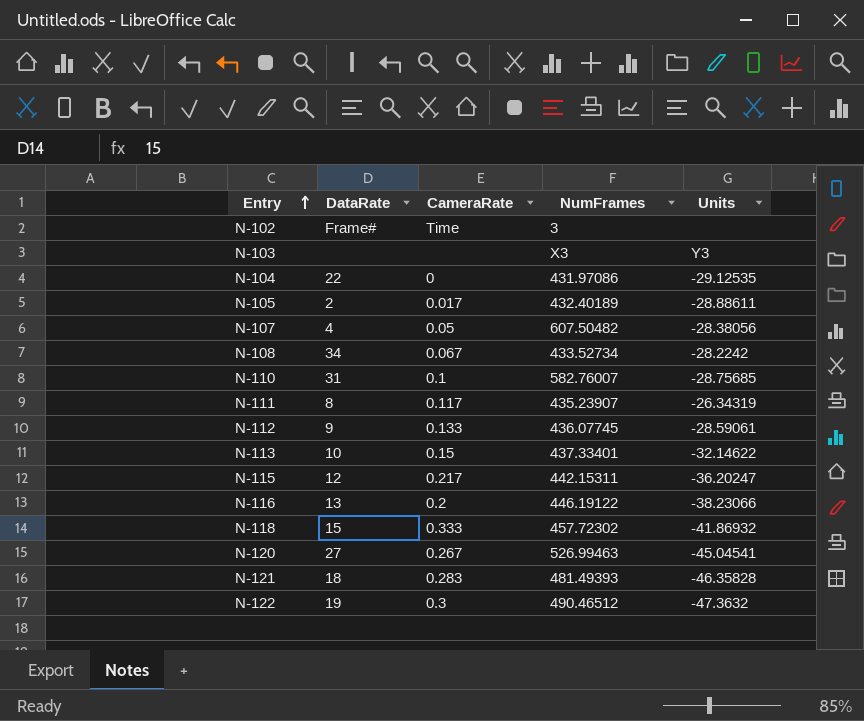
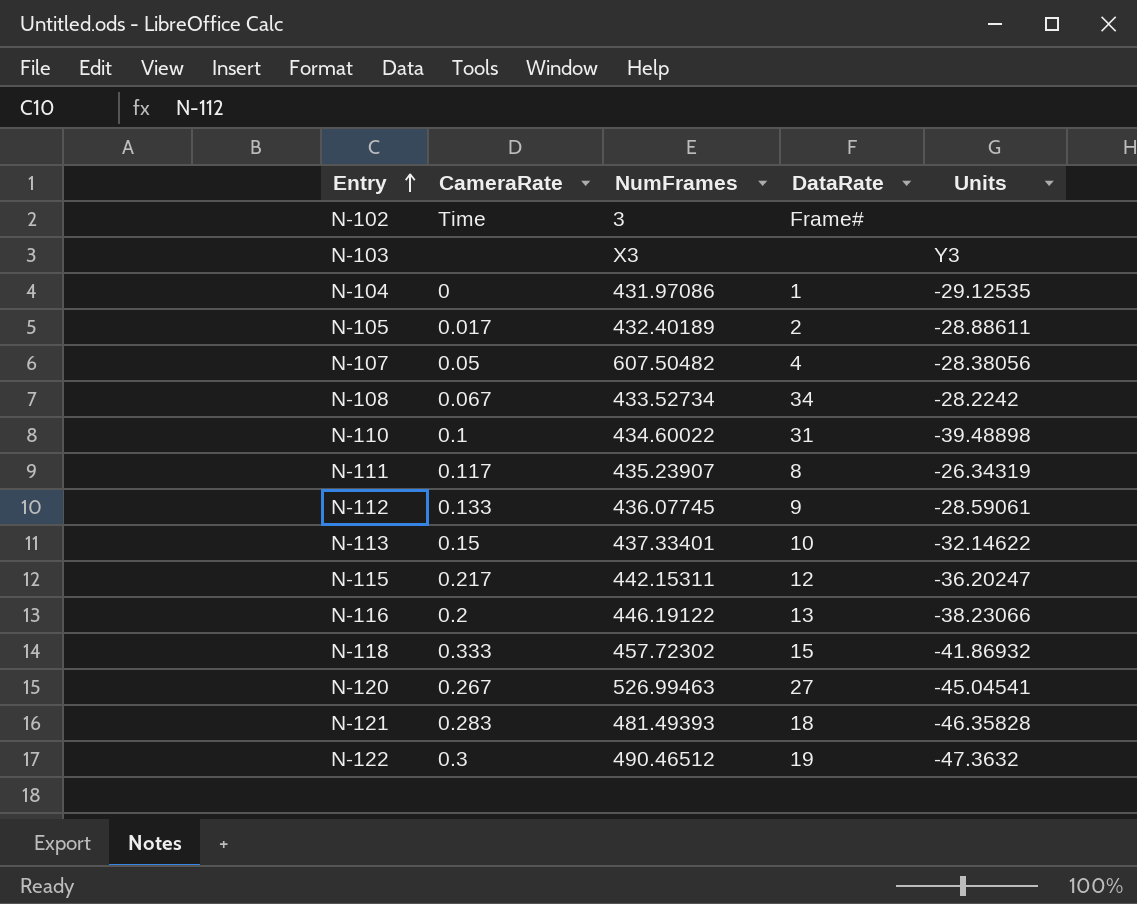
column DataRate | position: 2 -> 4
N-104 | DataRate: 22 -> 1
N-110 | NumFrames: 582.76007 -> 434.60022
N-110 | Units: -28.75685 -> -39.48898

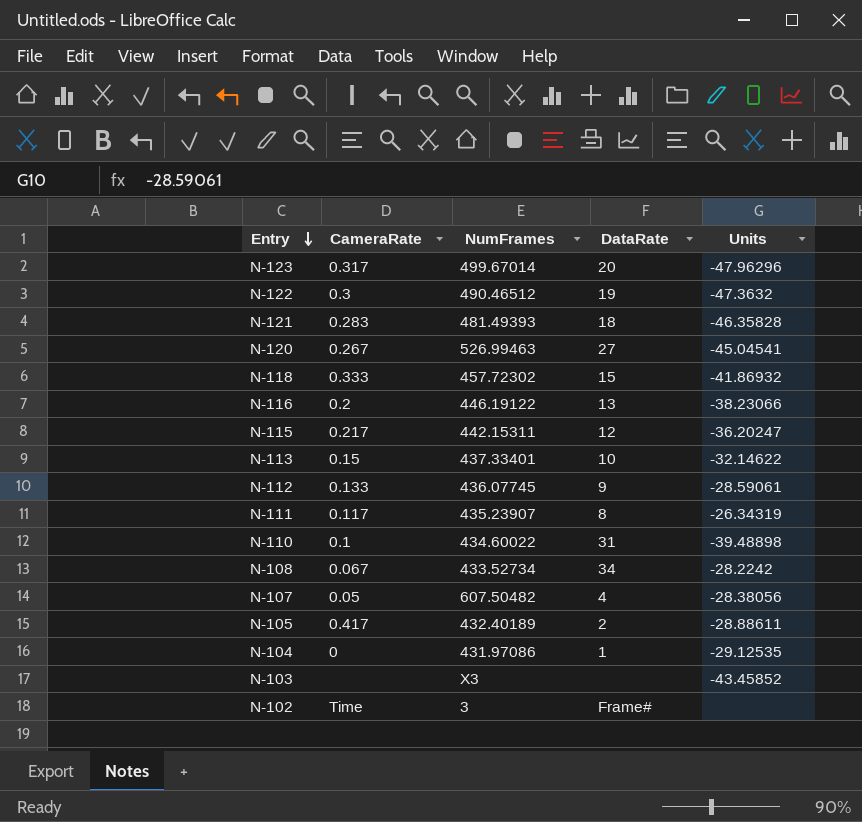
row order: Entry ascending -> Entry descending
row N-123: none -> 0.317 | 499.67014 | 20 | -47.96296
N-105 | CameraRate: 0.017 -> 0.417
N-103 | Units: Y3 -> -43.45852

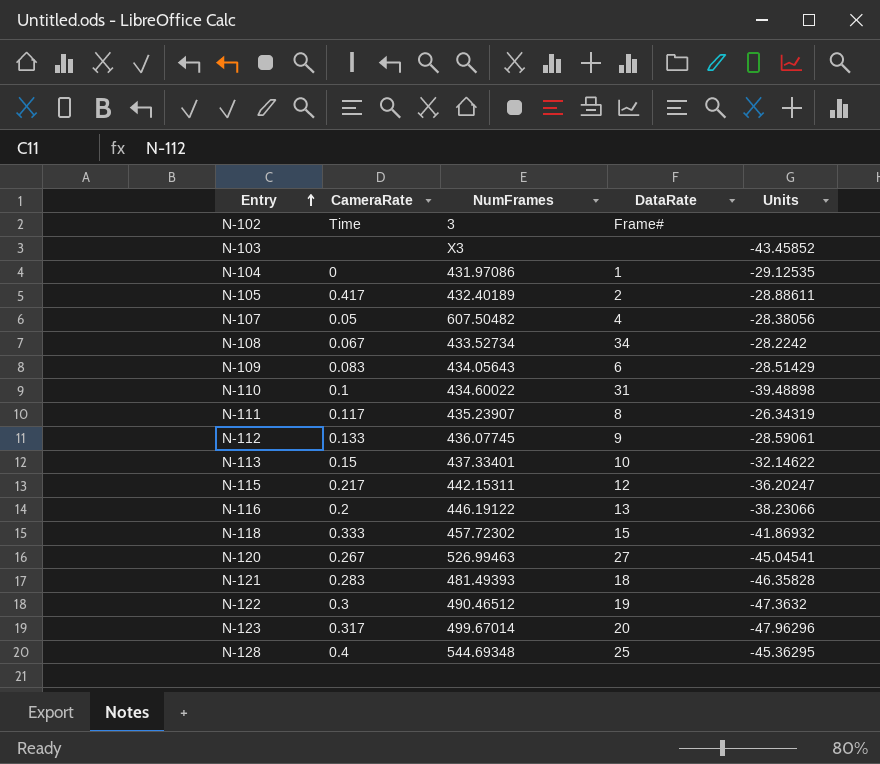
row order: Entry descending -> Entry ascending
row N-109: none -> 0.083 | 434.05643 | 6 | -28.51429
row N-128: none -> 0.4 | 544.69348 | 25 | -45.36295

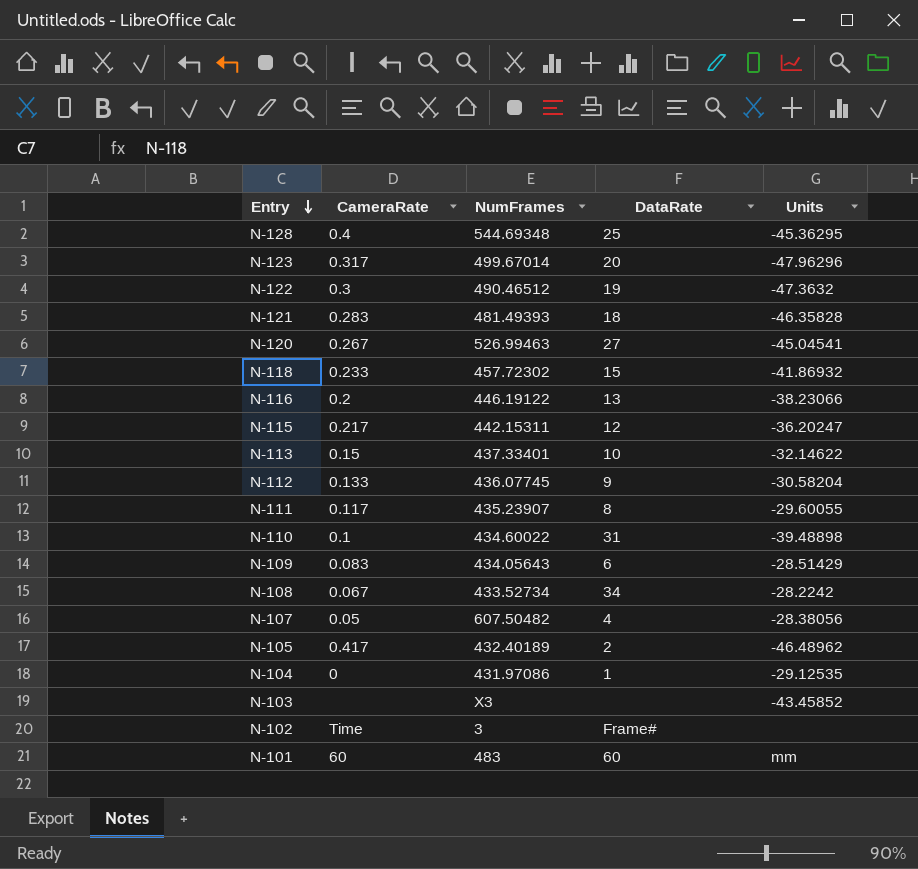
row order: Entry ascending -> Entry descending
N-118 | CameraRate: 0.333 -> 0.233
N-112 | Units: -28.59061 -> -30.58204
N-111 | Units: -26.34319 -> -29.60055
N-105 | Units: -28.88611 -> -46.48962
row N-101: none -> 60 | 483 | 60 | mm

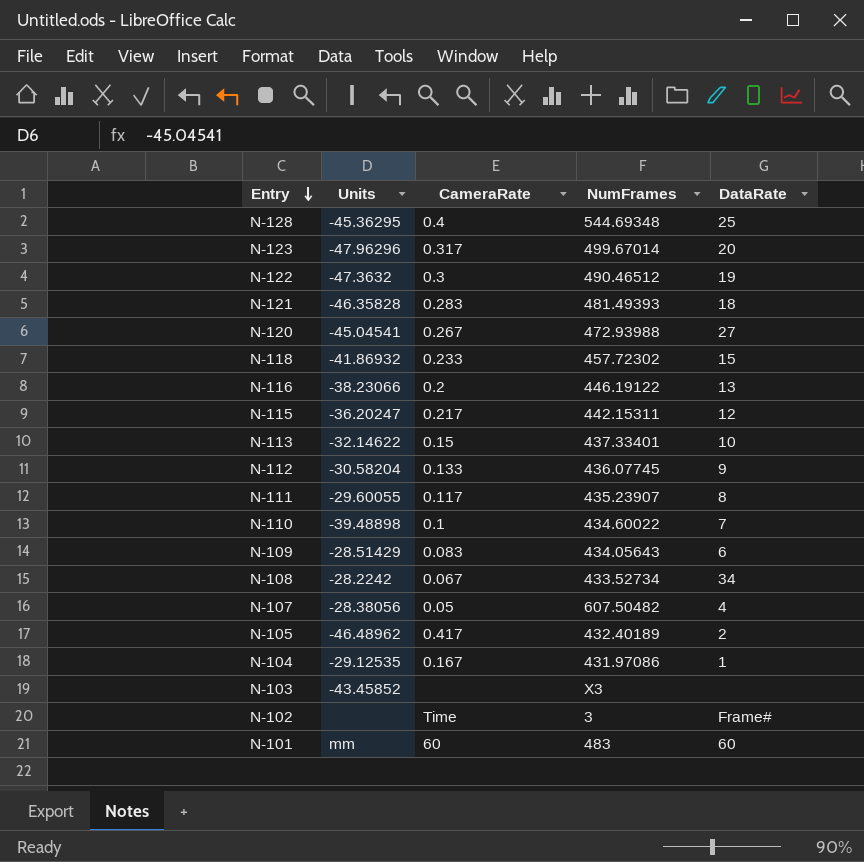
column Units | position: 5 -> 2
N-120 | NumFrames: 526.99463 -> 472.93988
N-110 | DataRate: 31 -> 7
N-104 | CameraRate: 0 -> 0.167

